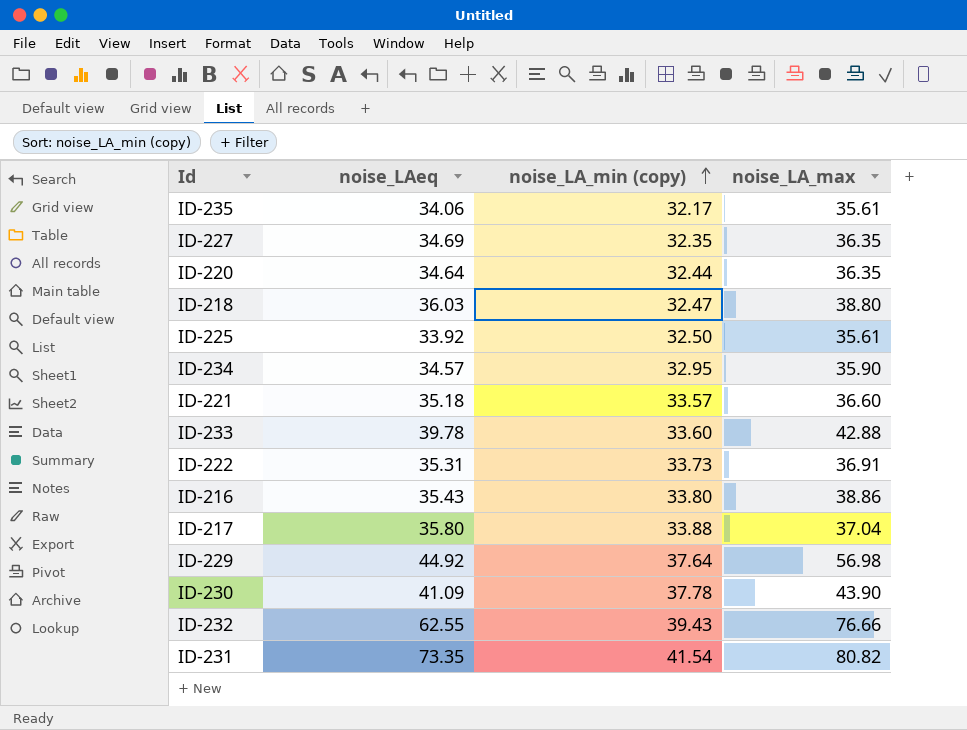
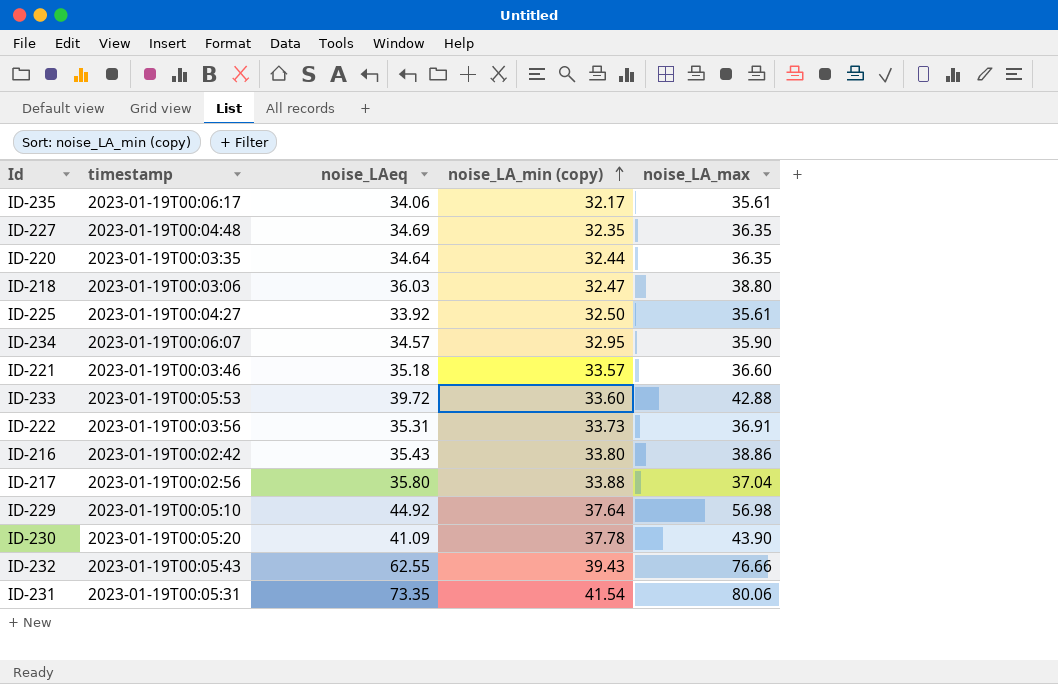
column timestamp | position: none -> 2
ID-233 | noise_LAeq: 39.78 -> 39.72
ID-231 | noise_LA_max: 80.82 -> 80.06

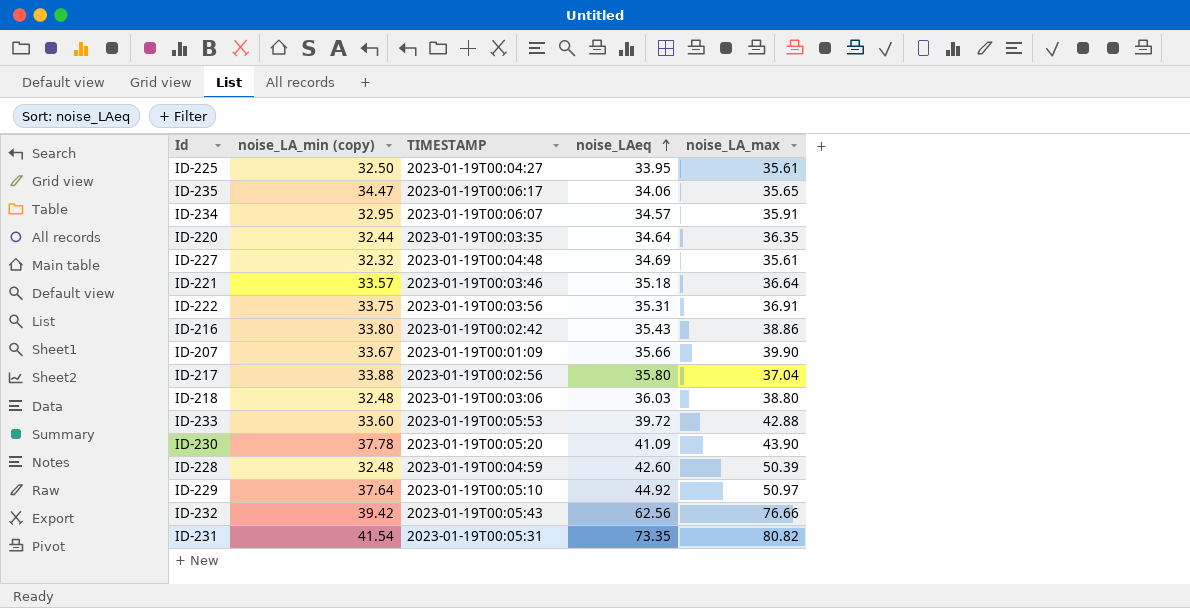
row order: noise_LA_min (copy) ascending -> noise_LAeq ascending
column noise_LA_min (copy) | position: 4 -> 2
column name: timestamp -> TIMESTAMP
ID-225 | noise_LAeq: 33.92 -> 33.95
ID-235 | noise_LA_min (copy): 32.17 -> 34.47
ID-235 | noise_LA_max: 35.61 -> 35.65
ID-234 | noise_LA_max: 35.90 -> 35.91
ID-227 | noise_LA_min (copy): 32.35 -> 32.32
ID-227 | noise_LA_max: 36.35 -> 35.61
ID-221 | noise_LA_max: 36.60 -> 36.64
ID-222 | noise_LA_min (copy): 33.73 -> 33.75
row ID-207: none -> 33.67 | 2023-01-19T00:01:09 | 35.66 | 39.90
ID-218 | noise_LA_min (copy): 32.47 -> 32.48
row ID-228: none -> 32.48 | 2023-01-19T00:04:59 | 42.60 | 50.39
ID-229 | noise_LA_max: 56.98 -> 50.97
ID-232 | noise_LA_min (copy): 39.43 -> 39.42
ID-232 | noise_LAeq: 62.55 -> 62.56
ID-231 | noise_LA_max: 80.06 -> 80.82

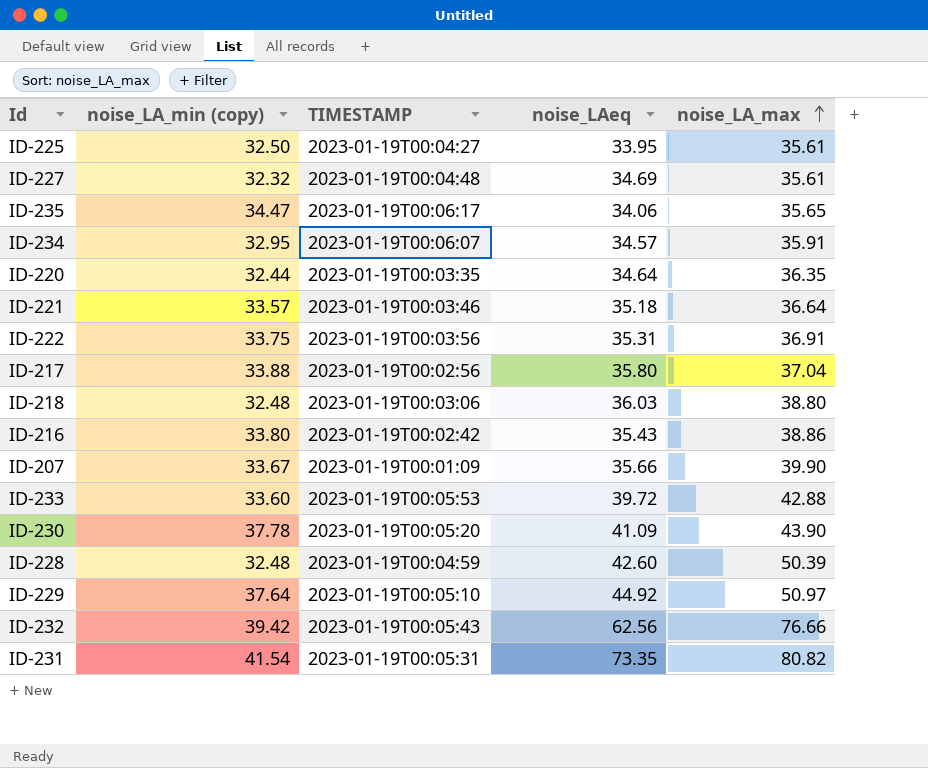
row order: noise_LAeq ascending -> noise_LA_max ascending

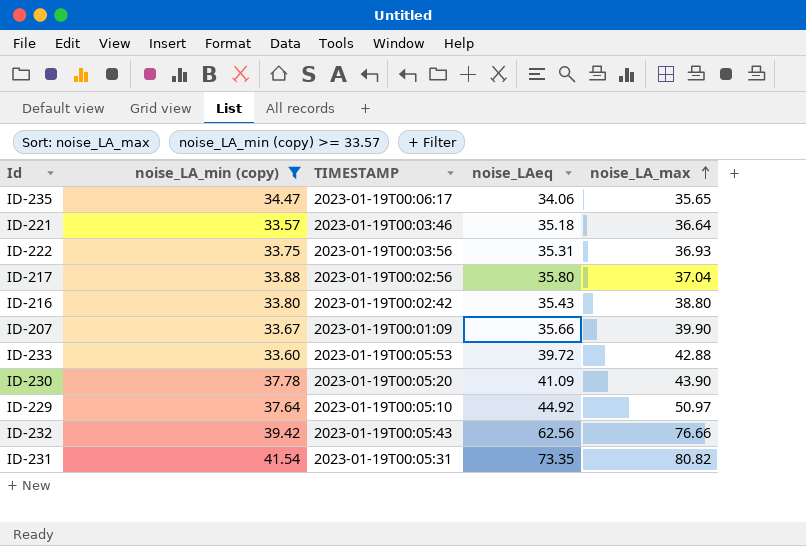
filter: none -> noise_LA_min (copy) >= 33.57
ID-222 | noise_LA_max: 36.91 -> 36.93
ID-216 | noise_LA_max: 38.86 -> 38.80

